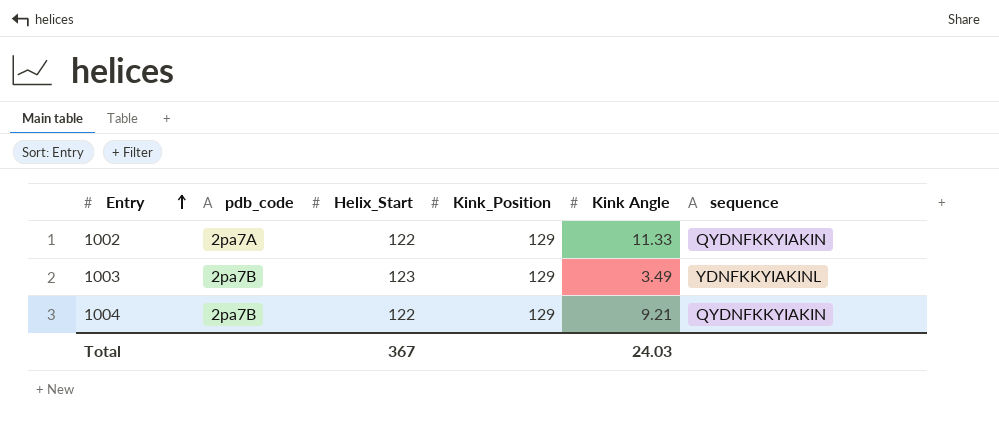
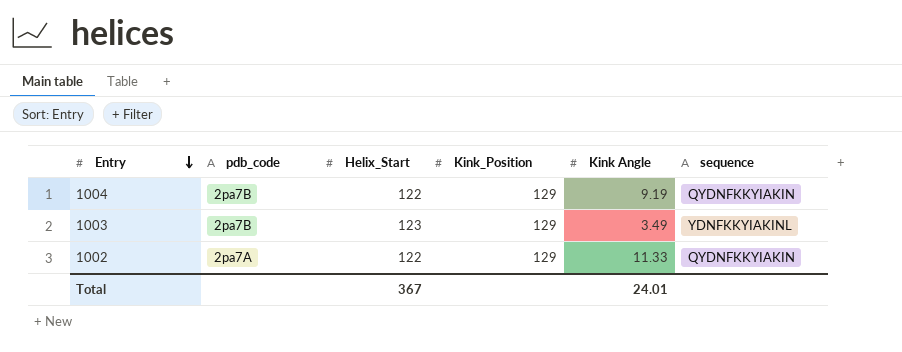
row order: Entry ascending -> Entry descending
1004 | Kink Angle: 9.21 -> 9.19
Total | Kink Angle: 24.03 -> 24.01

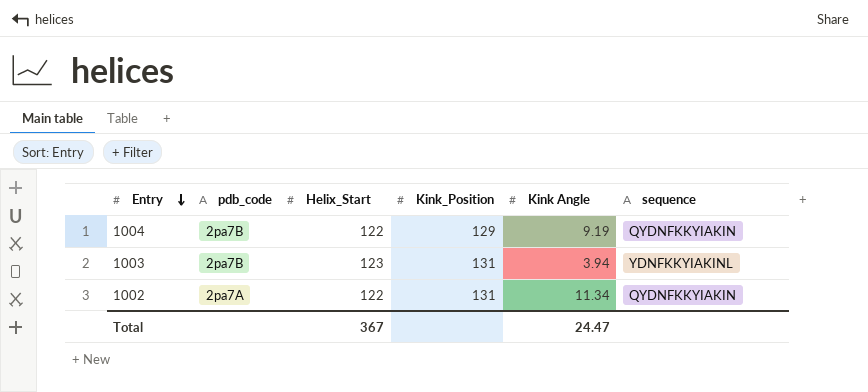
1003 | Kink_Position: 129 -> 131
1003 | Kink Angle: 3.49 -> 3.94
1002 | Kink_Position: 129 -> 131
1002 | Kink Angle: 11.33 -> 11.34
Total | Kink Angle: 24.01 -> 24.47

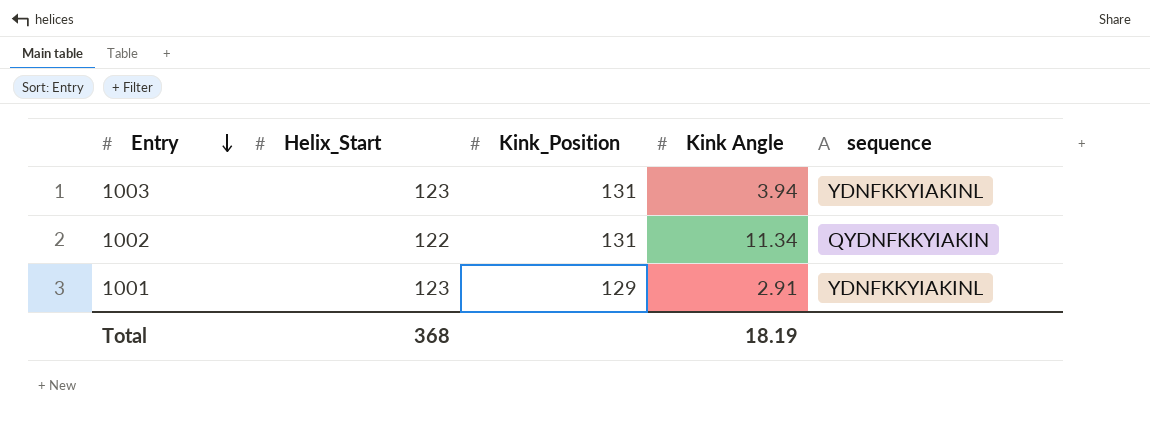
column pdb_code | position: 2 -> none
row 1004: 2pa7B | 122 | 129 | 9.19 | QYDNFKKYIAKIN -> none
row 1001: none -> 123 | 129 | 2.91 | YDNFKKYIAKINL
Total | Helix_Start: 367 -> 368
Total | Kink Angle: 24.47 -> 18.19

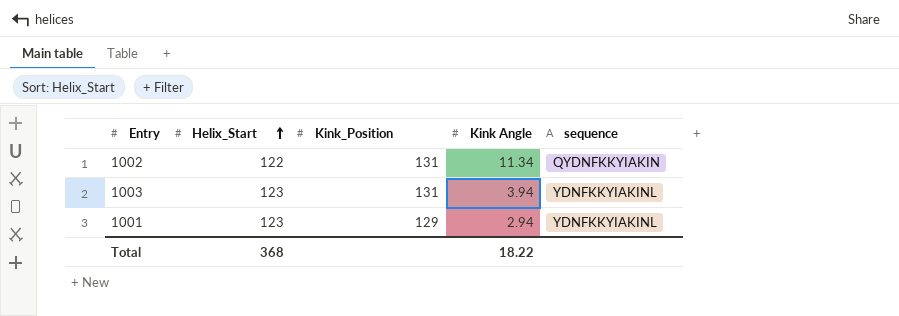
row order: Entry descending -> Helix_Start ascending
1001 | Kink Angle: 2.91 -> 2.94
Total | Kink Angle: 18.19 -> 18.22

